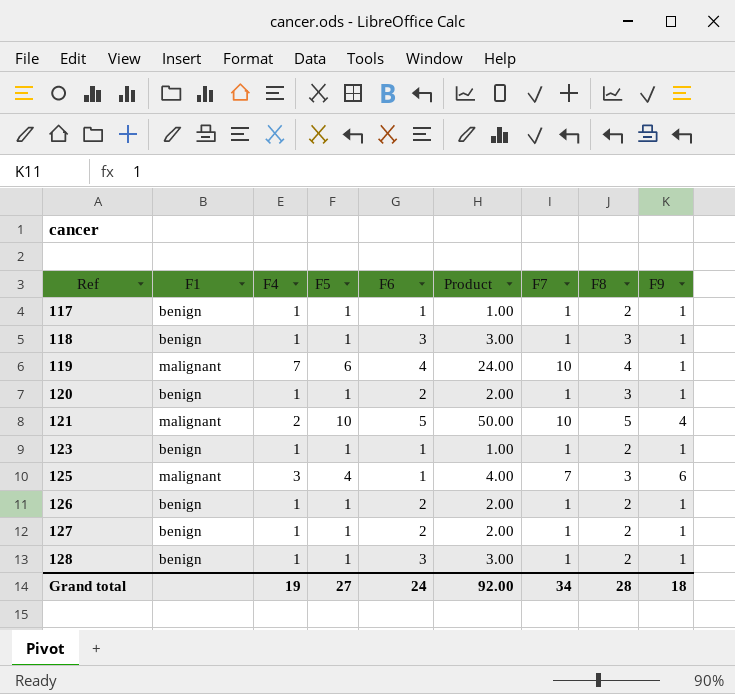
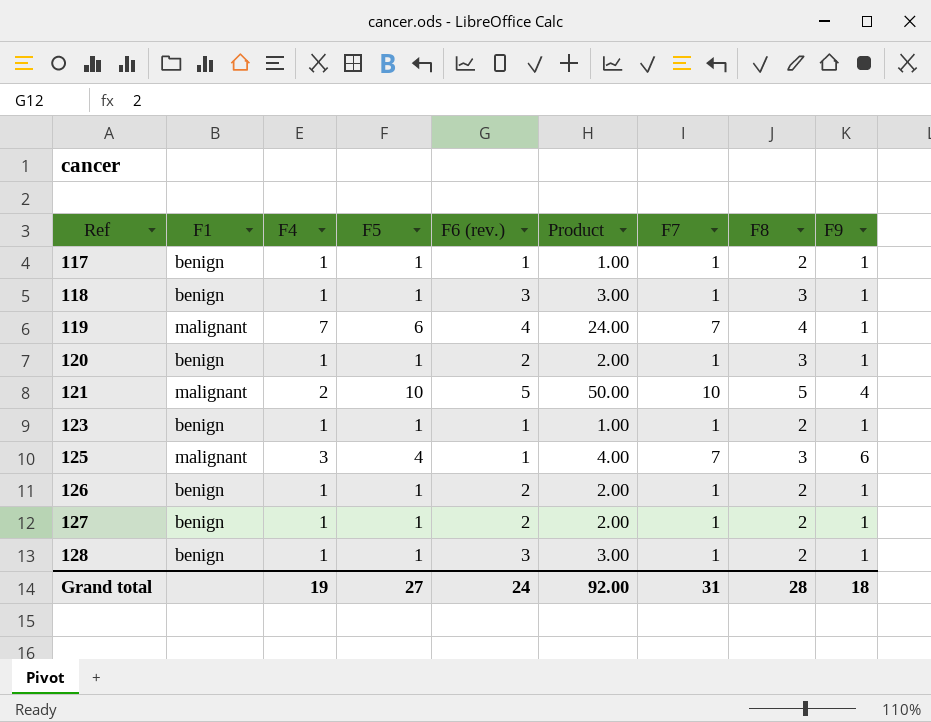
column name: F6 -> F6 (rev.)
119 | F7: 10 -> 7
Grand total | F7: 34 -> 31

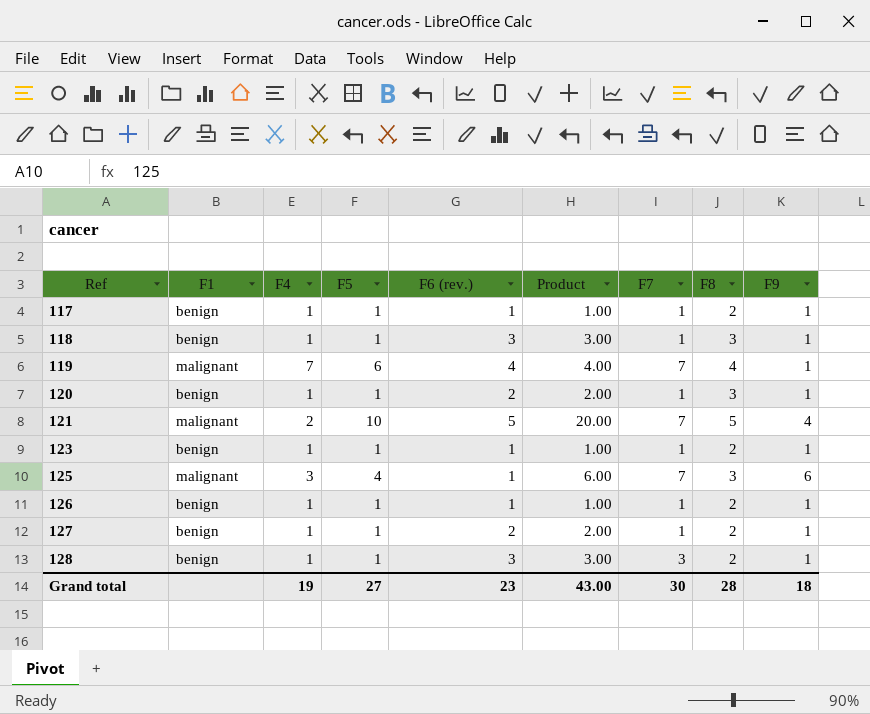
column Product | formula: [F5] * [F6 (rev.)] -> [F6 (rev.)] * [F9]
121 | F7: 10 -> 7
126 | F6 (rev.): 2 -> 1
128 | F7: 1 -> 3
Grand total | F6 (rev.): 24 -> 23
Grand total | Product: 92.00 -> 43.00
Grand total | F7: 31 -> 30

